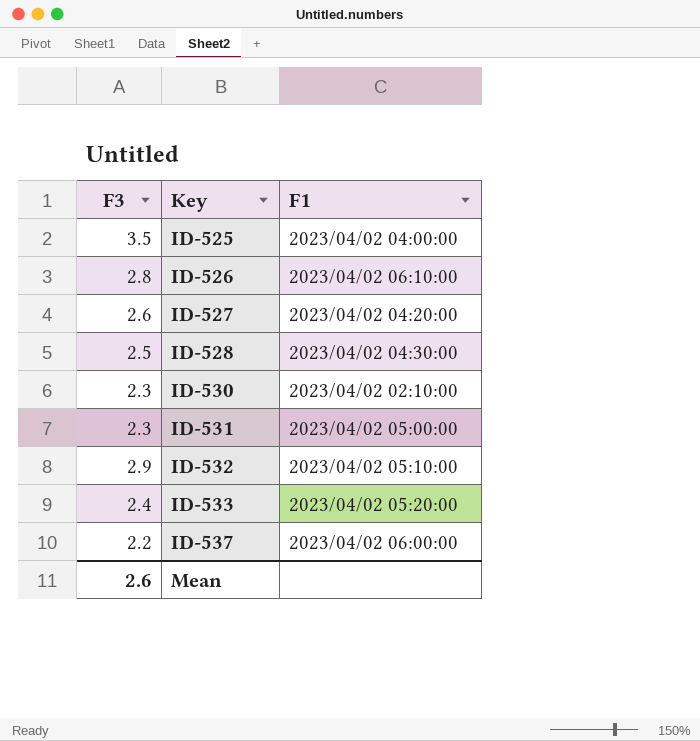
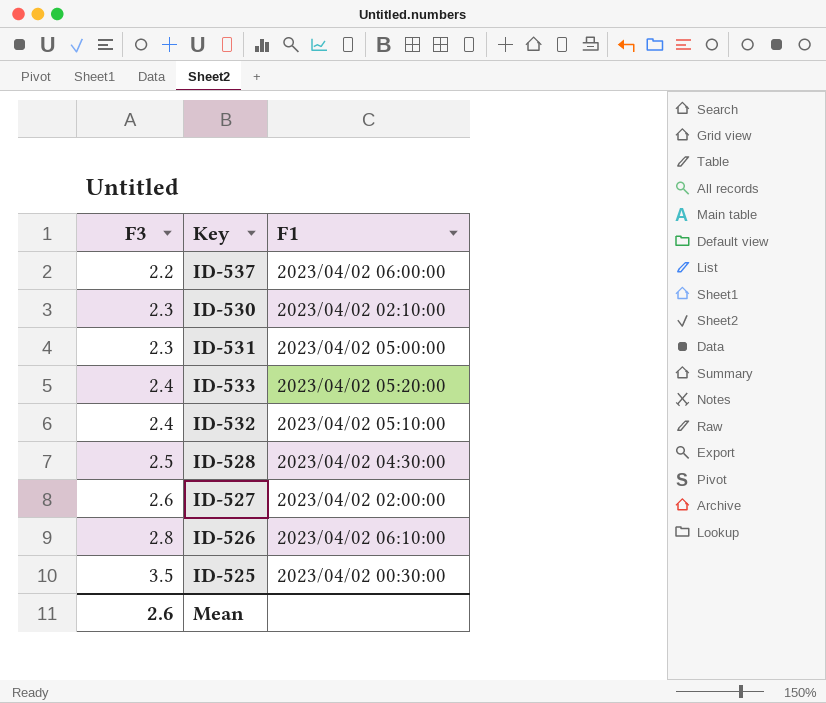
row order: Key ascending -> F3 ascending
ID-532 | F3: 2.9 -> 2.4
ID-527 | F1: 2023/04/02 04:20:00 -> 2023/04/02 02:00:00
ID-525 | F1: 2023/04/02 04:00:00 -> 2023/04/02 00:30:00

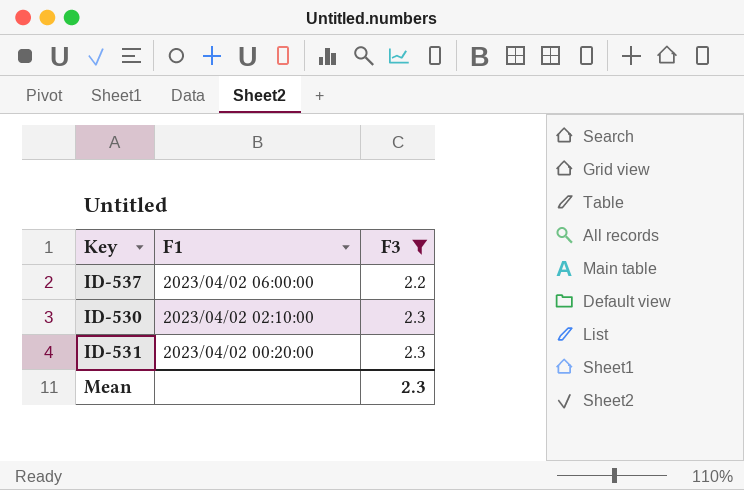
filter: none -> F3 <= 2.3
column F3 | position: 1 -> 3
ID-531 | F1: 2023/04/02 05:00:00 -> 2023/04/02 00:20:00
Mean | F3: 2.6 -> 2.3

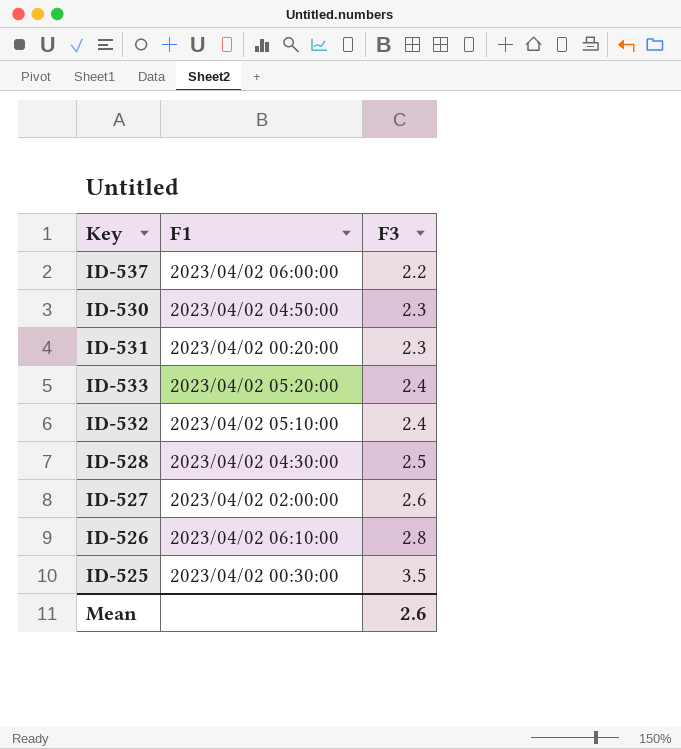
filter: F3 <= 2.3 -> none
ID-530 | F1: 2023/04/02 02:10:00 -> 2023/04/02 04:50:00
Mean | F3: 2.3 -> 2.6

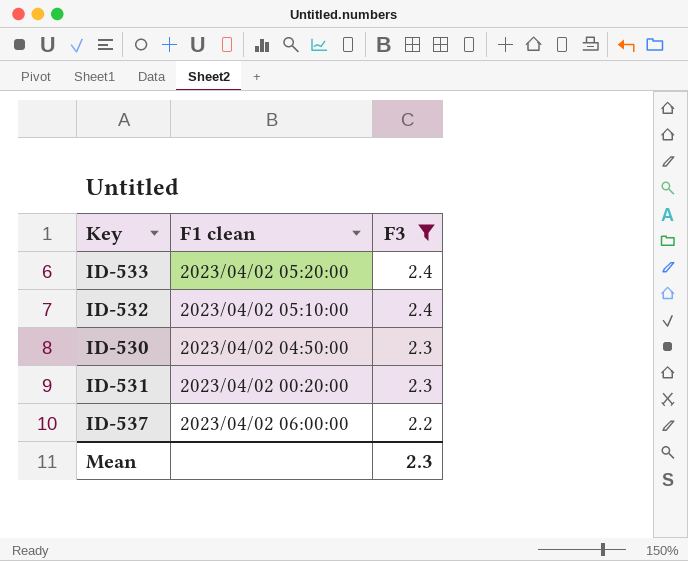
filter: none -> F3 <= 2.4
row order: F3 ascending -> F3 descending
column name: F1 -> F1 clean
Mean | F3: 2.6 -> 2.3

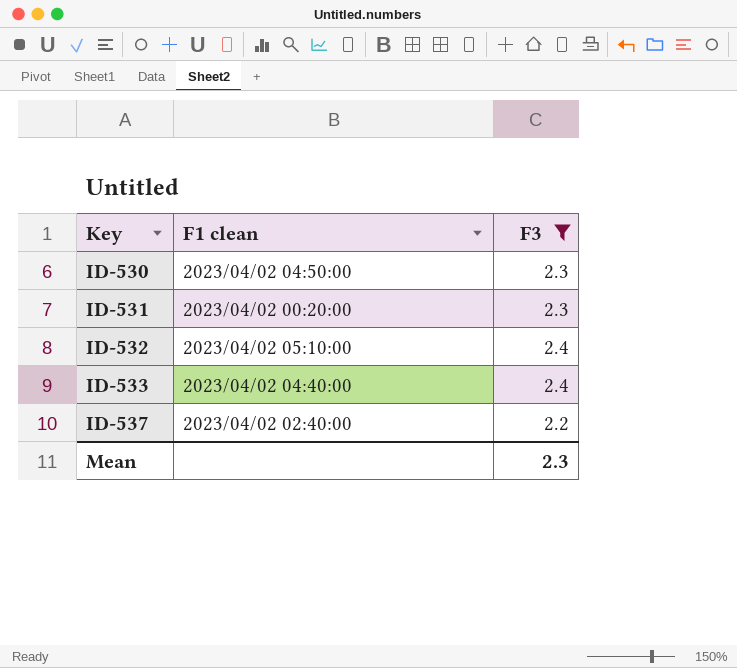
row order: F3 descending -> Key ascending
ID-533 | F1 clean: 2023/04/02 05:20:00 -> 2023/04/02 04:40:00
ID-537 | F1 clean: 2023/04/02 06:00:00 -> 2023/04/02 02:40:00

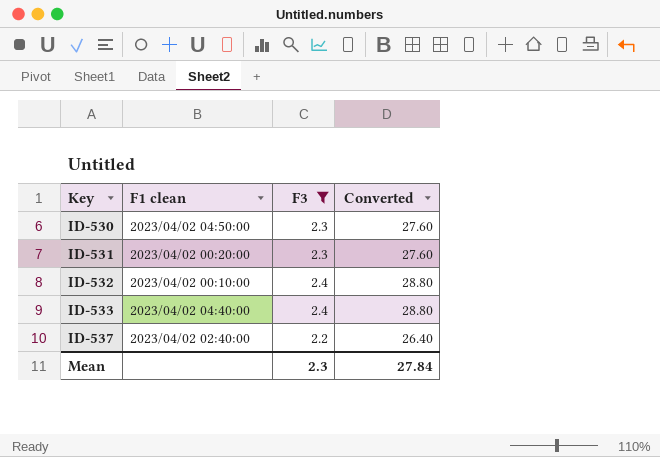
column Converted | formula: none -> [F3] * 12
ID-532 | F1 clean: 2023/04/02 05:10:00 -> 2023/04/02 00:10:00

